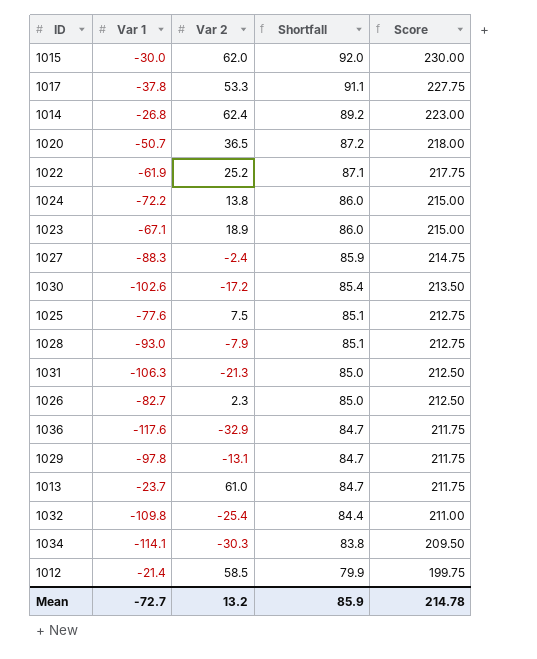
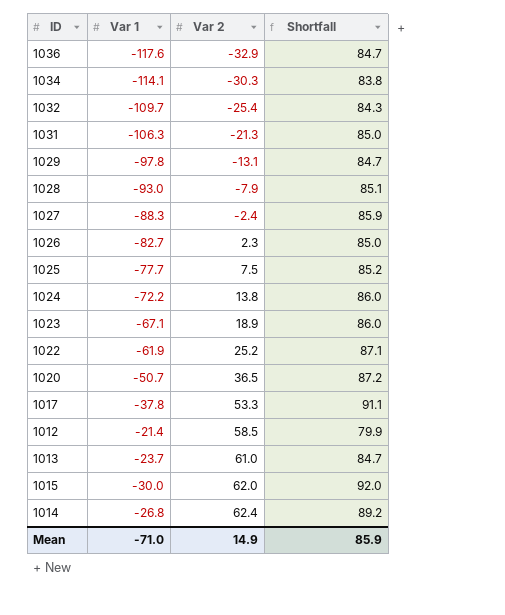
row order: Shortfall descending -> Var 2 ascending
column Score | formula: [Shortfall] * 2.5 -> none
row 1030: -102.6 | -17.2 | 85.4 | 213.50 -> none
1032 | Var 1: -109.8 -> -109.7
1032 | Shortfall: 84.4 -> 84.3
1025 | Var 1: -77.6 -> -77.7
1025 | Shortfall: 85.1 -> 85.2
Mean | Var 1: -72.7 -> -71.0
Mean | Var 2: 13.2 -> 14.9

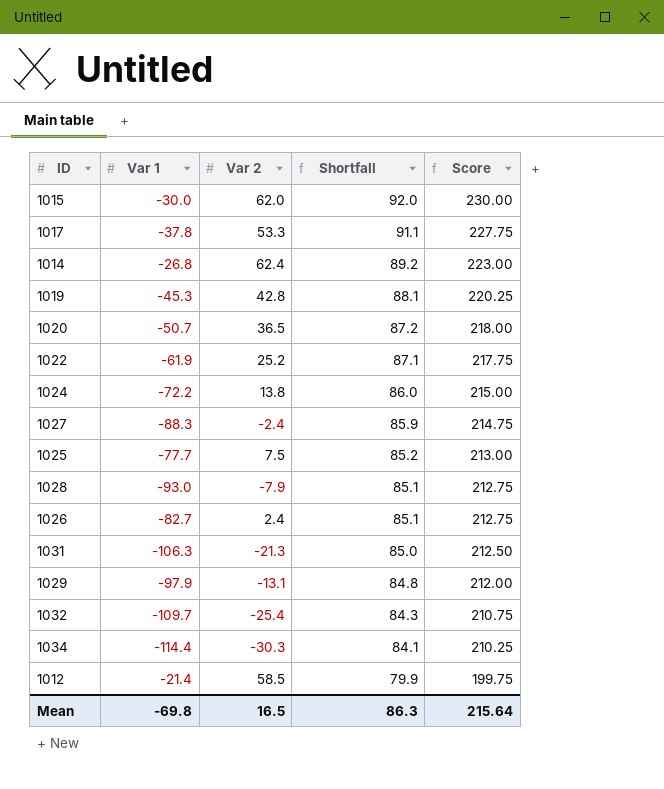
row order: Var 2 ascending -> Shortfall descending
column Score | formula: none -> [Shortfall] * 2.5
row 1036: -117.6 | -32.9 | 84.7 -> none
row 1023: -67.1 | 18.9 | 86.0 -> none
row 1013: -23.7 | 61.0 | 84.7 -> none
row 1019: none -> -45.3 | 42.8 | 88.1 | 220.25
1026 | Var 2: 2.3 -> 2.4
1026 | Shortfall: 85.0 -> 85.1
1029 | Var 1: -97.8 -> -97.9
1029 | Shortfall: 84.7 -> 84.8
1034 | Var 1: -114.1 -> -114.4
1034 | Shortfall: 83.8 -> 84.1
Mean | Var 1: -71.0 -> -69.8
Mean | Var 2: 14.9 -> 16.5
Mean | Shortfall: 85.9 -> 86.3

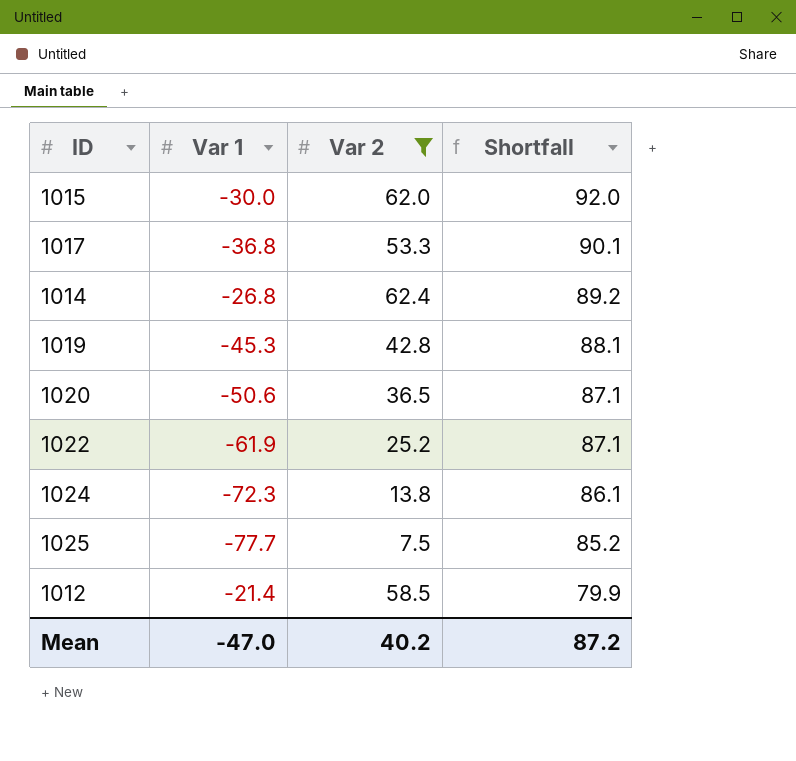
filter: none -> Var 2 >= 7.5
column Score | formula: [Shortfall] * 2.5 -> none
1017 | Var 1: -37.8 -> -36.8
1017 | Shortfall: 91.1 -> 90.1
1020 | Var 1: -50.7 -> -50.6
1020 | Shortfall: 87.2 -> 87.1
1024 | Var 1: -72.2 -> -72.3
1024 | Shortfall: 86.0 -> 86.1
Mean | Var 1: -69.8 -> -47.0
Mean | Var 2: 16.5 -> 40.2
Mean | Shortfall: 86.3 -> 87.2

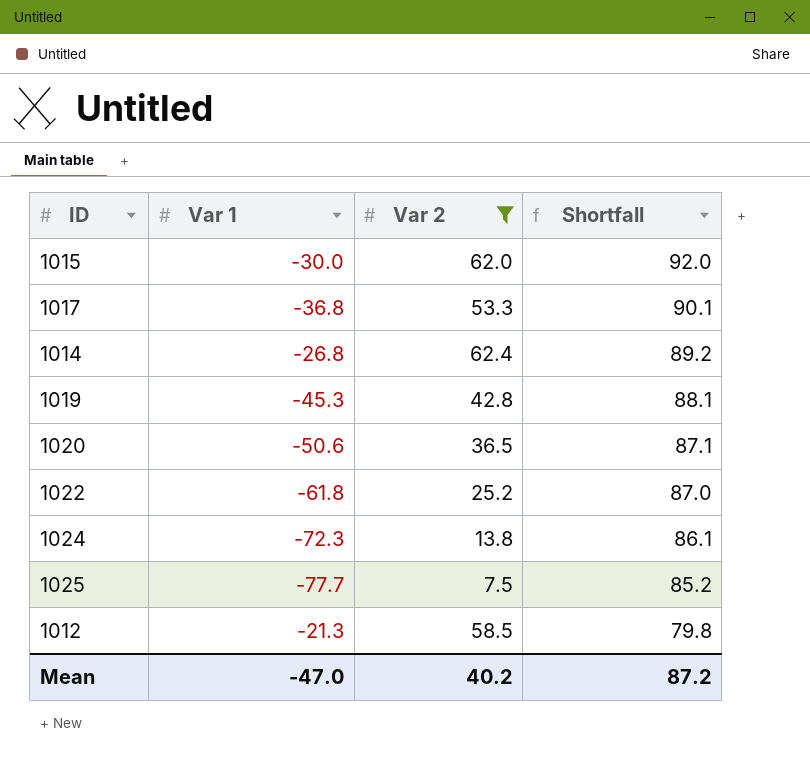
1022 | Var 1: -61.9 -> -61.8
1022 | Shortfall: 87.1 -> 87.0
1012 | Var 1: -21.4 -> -21.3
1012 | Shortfall: 79.9 -> 79.8

